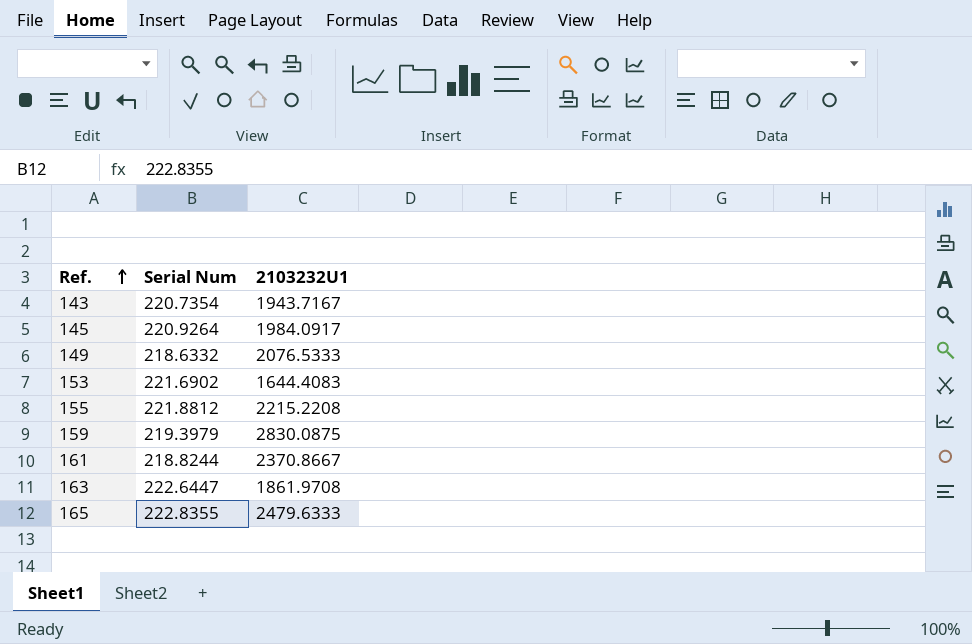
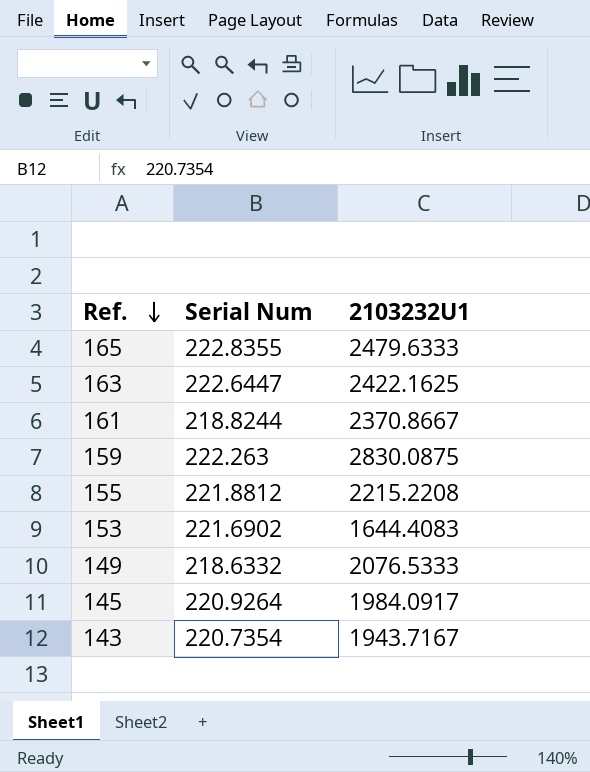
row order: Ref. ascending -> Ref. descending
163 | 2103232U1: 1861.9708 -> 2422.1625
159 | Serial Num: 219.3979 -> 222.263

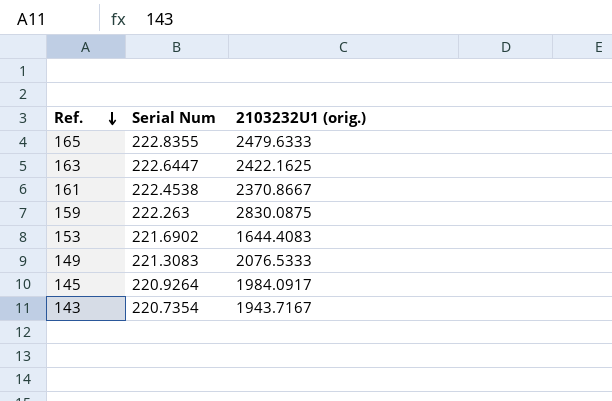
column name: 2103232U1 -> 2103232U1 (orig.)
row 155: 221.8812 | 2215.2208 -> none
161 | Serial Num: 218.8244 -> 222.4538
149 | Serial Num: 218.6332 -> 221.3083

